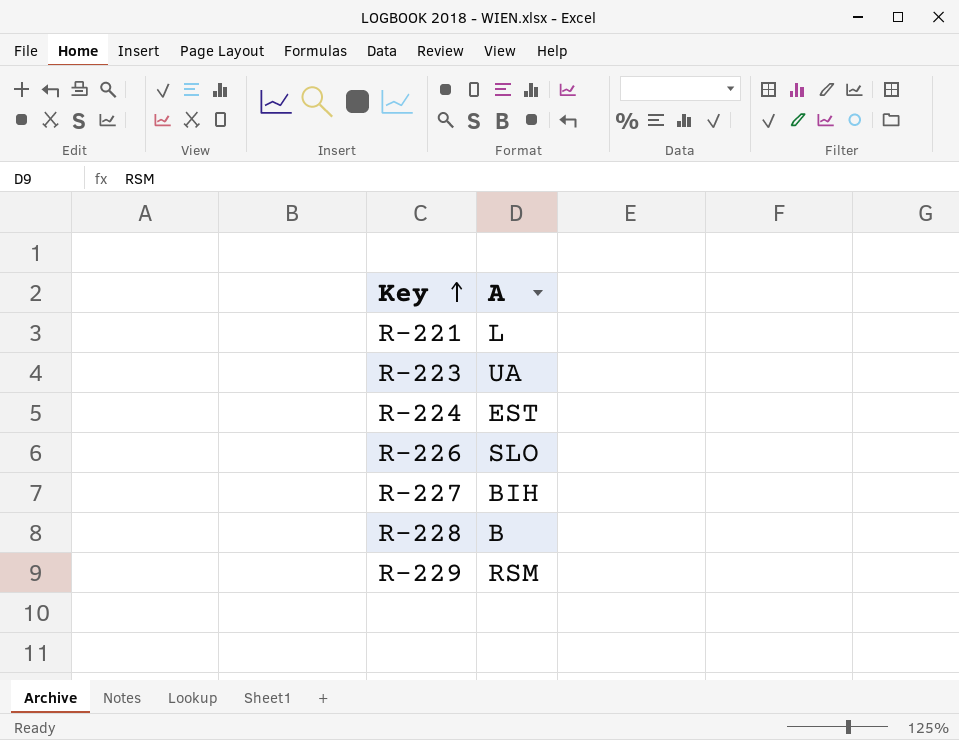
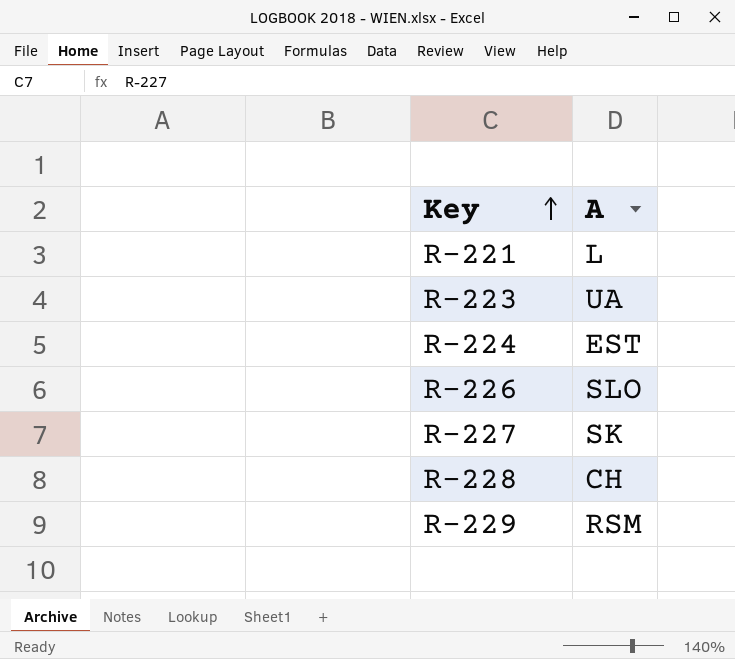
R-227 | A: BIH -> SK
R-228 | A: B -> CH

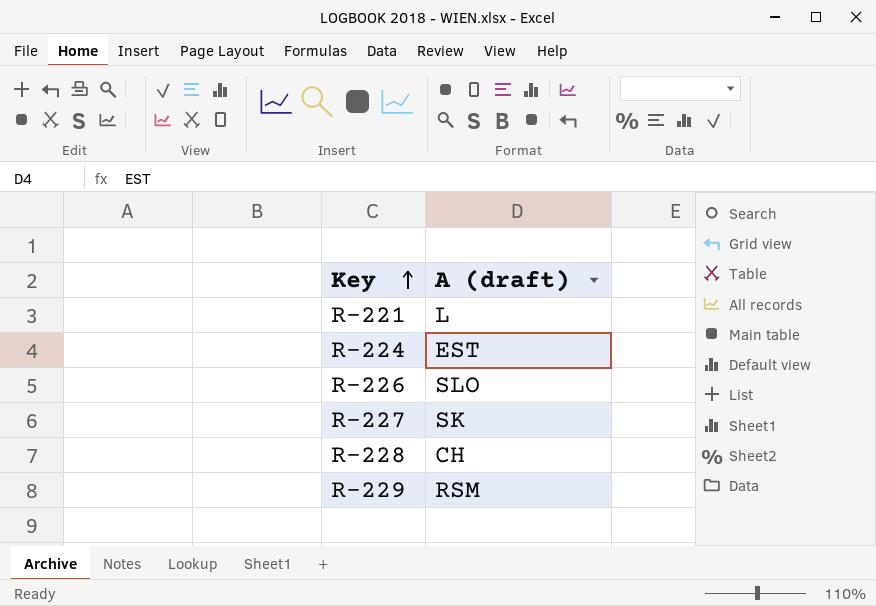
column name: A -> A (draft)
row R-223: UA -> none

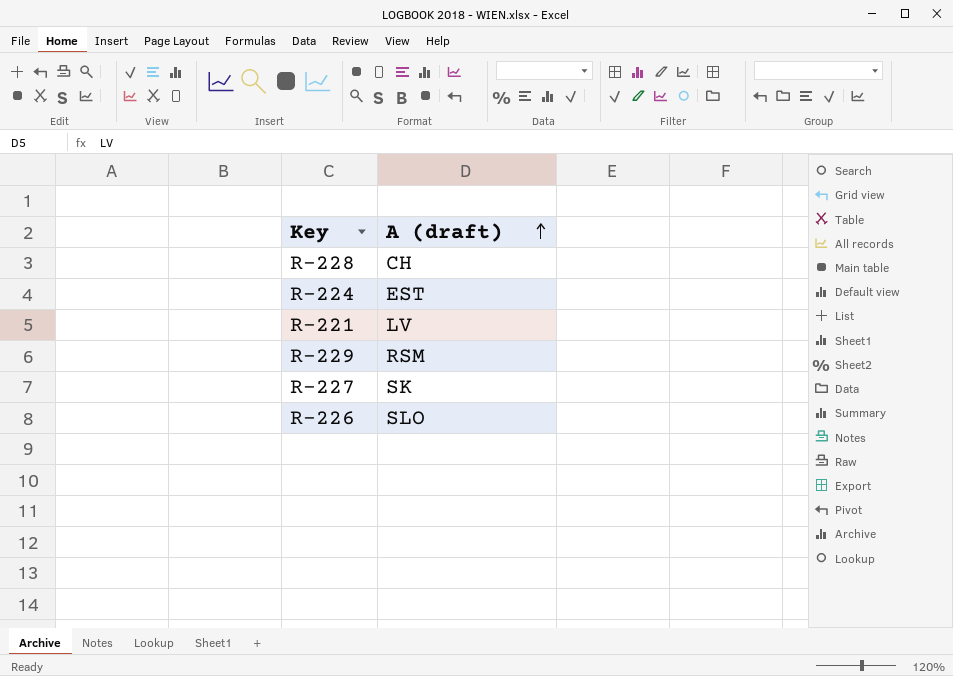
row order: Key ascending -> A (draft) ascending
R-221 | A (draft): L -> LV

